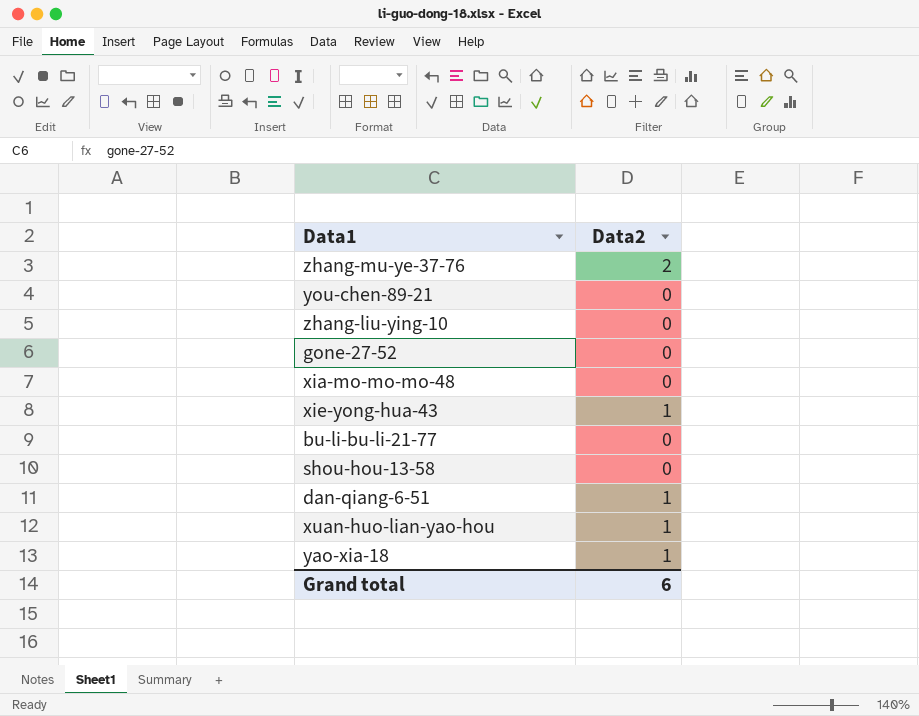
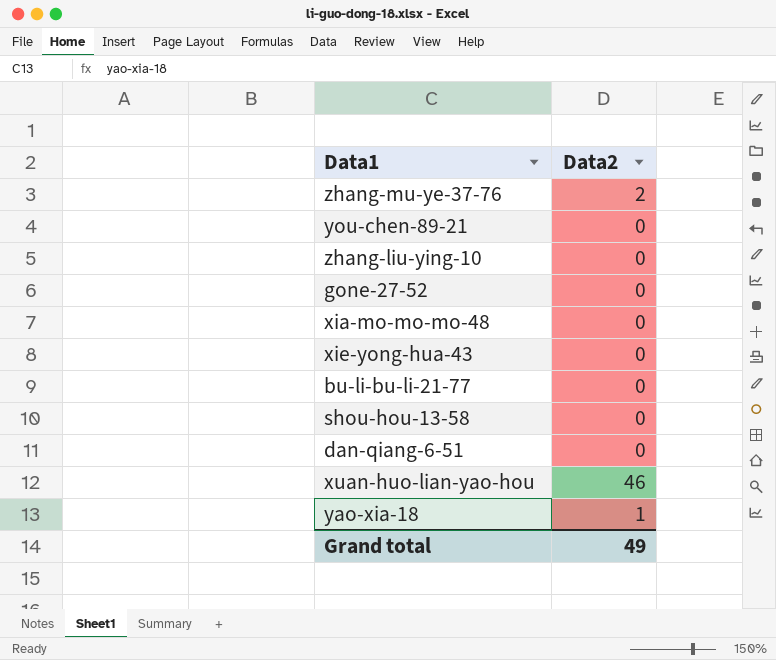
xie-yong-hua-43 | Data2: 1 -> 0
dan-qiang-6-51 | Data2: 1 -> 0
xuan-huo-lian-yao-hou | Data2: 1 -> 46
Grand total | Data2: 6 -> 49

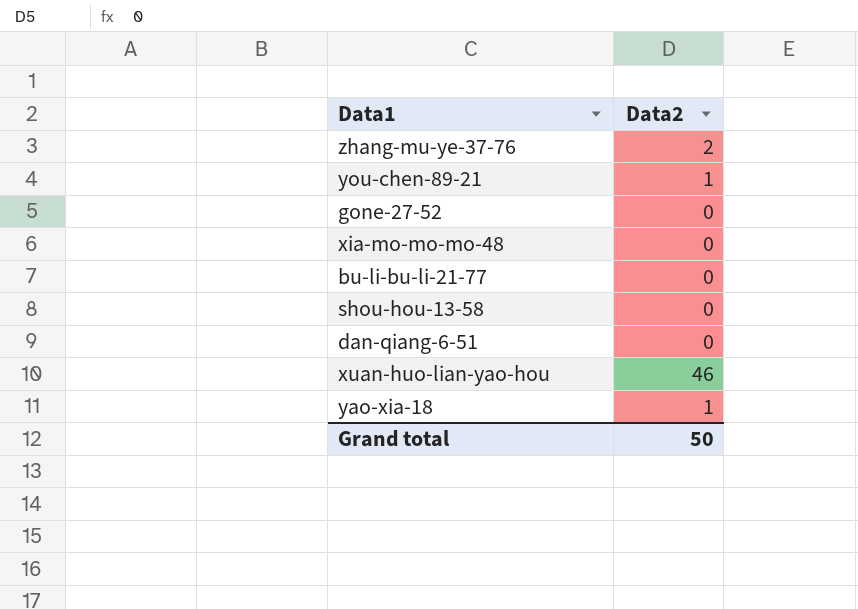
row zhang-liu-ying-10: 0 -> none
row xie-yong-hua-43: 0 -> none
you-chen-89-21 | Data2: 0 -> 1
Grand total | Data2: 49 -> 50

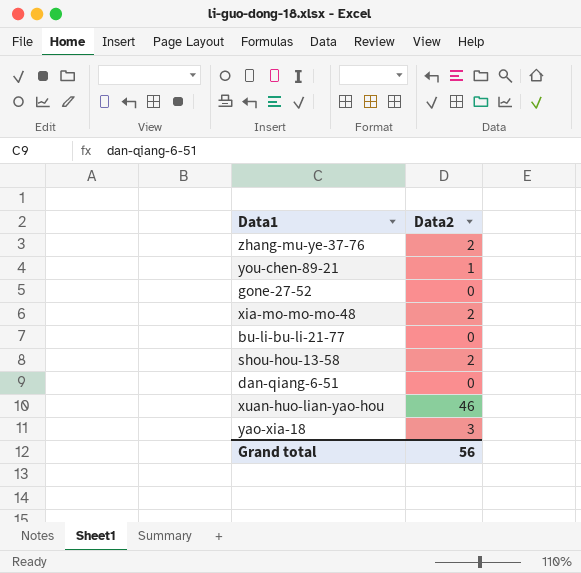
xia-mo-mo-mo-48 | Data2: 0 -> 2
shou-hou-13-58 | Data2: 0 -> 2
yao-xia-18 | Data2: 1 -> 3
Grand total | Data2: 50 -> 56

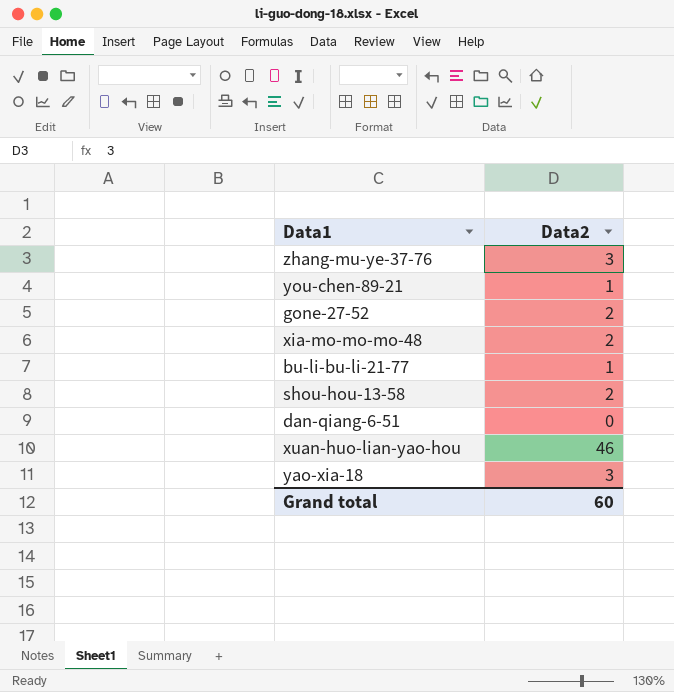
zhang-mu-ye-37-76 | Data2: 2 -> 3
gone-27-52 | Data2: 0 -> 2
bu-li-bu-li-21-77 | Data2: 0 -> 1
Grand total | Data2: 56 -> 60

